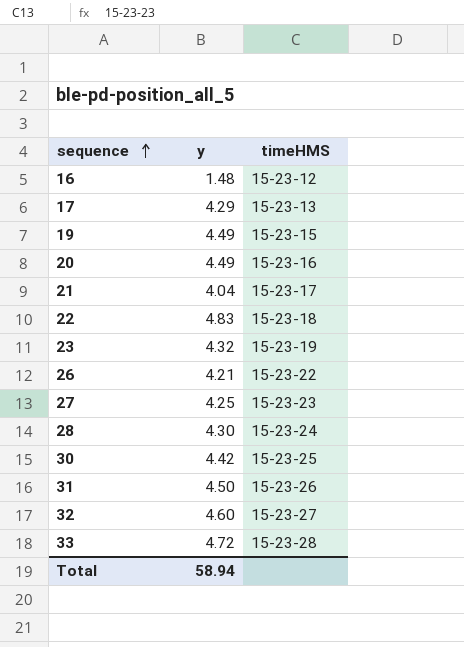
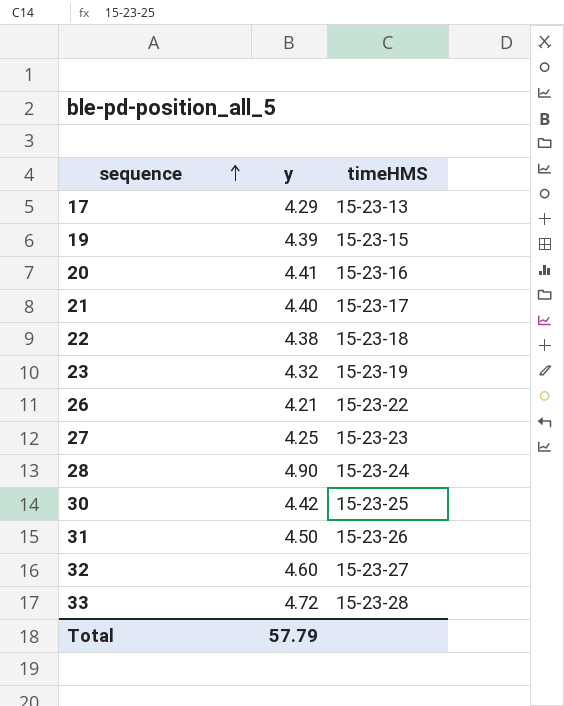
row 16: 1.48 | 15-23-12 -> none
19 | y: 4.49 -> 4.39
20 | y: 4.49 -> 4.41
21 | y: 4.04 -> 4.40
22 | y: 4.83 -> 4.38
28 | y: 4.30 -> 4.90
Total | y: 58.94 -> 57.79

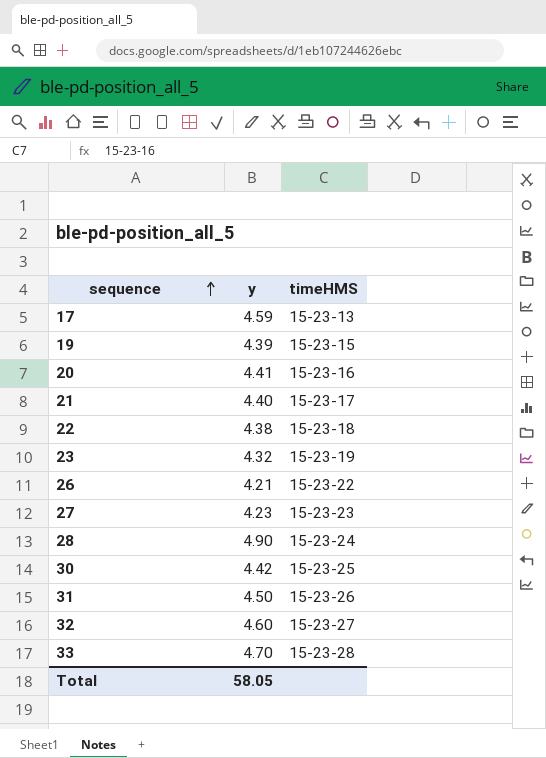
17 | y: 4.29 -> 4.59
27 | y: 4.25 -> 4.23
33 | y: 4.72 -> 4.70
Total | y: 57.79 -> 58.05

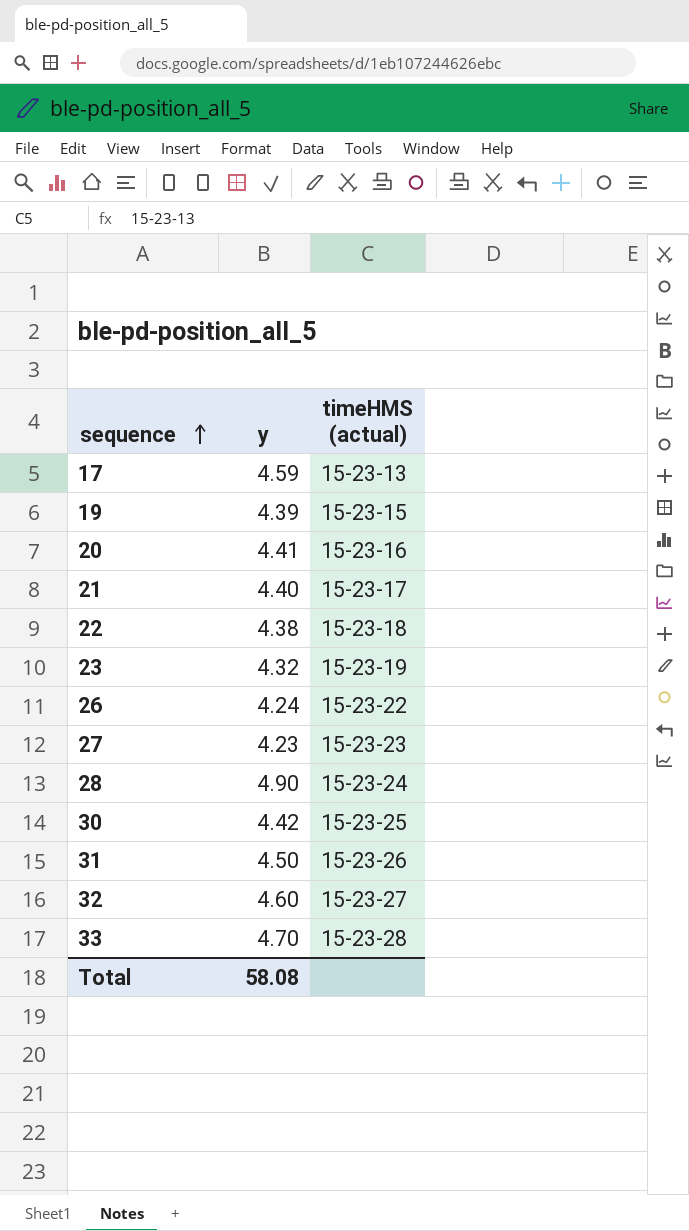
column name: timeHMS -> timeHMS (actual)
26 | y: 4.21 -> 4.24
Total | y: 58.05 -> 58.08

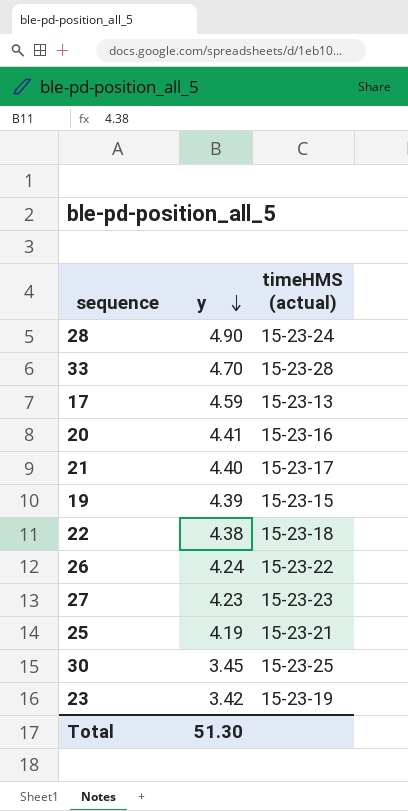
row order: sequence ascending -> y descending
row 31: 4.50 | 15-23-26 -> none
row 32: 4.60 | 15-23-27 -> none
row 25: none -> 4.19 | 15-23-21
30 | y: 4.42 -> 3.45
23 | y: 4.32 -> 3.42
Total | y: 58.08 -> 51.30

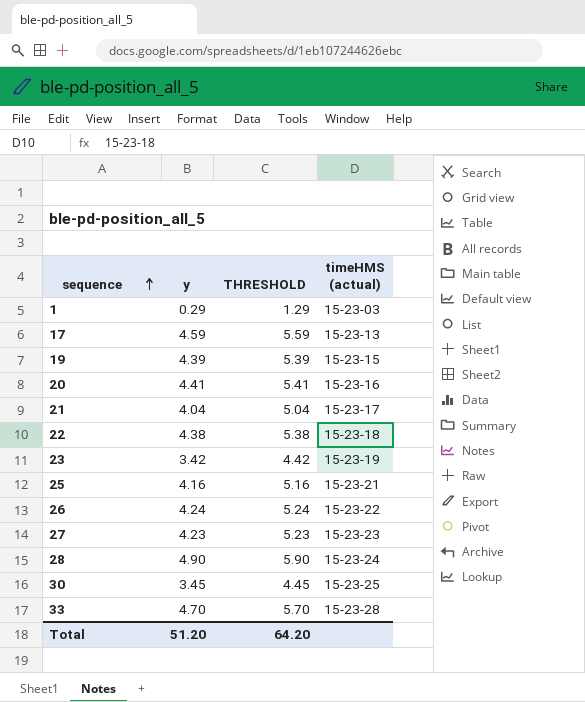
row order: y descending -> sequence ascending
column THRESHOLD | formula: none -> [y] + 1
row 1: none -> 0.29 | 1.29 | 15-23-03
21 | y: 4.40 -> 4.04
25 | y: 4.19 -> 4.16
Total | y: 51.30 -> 51.20

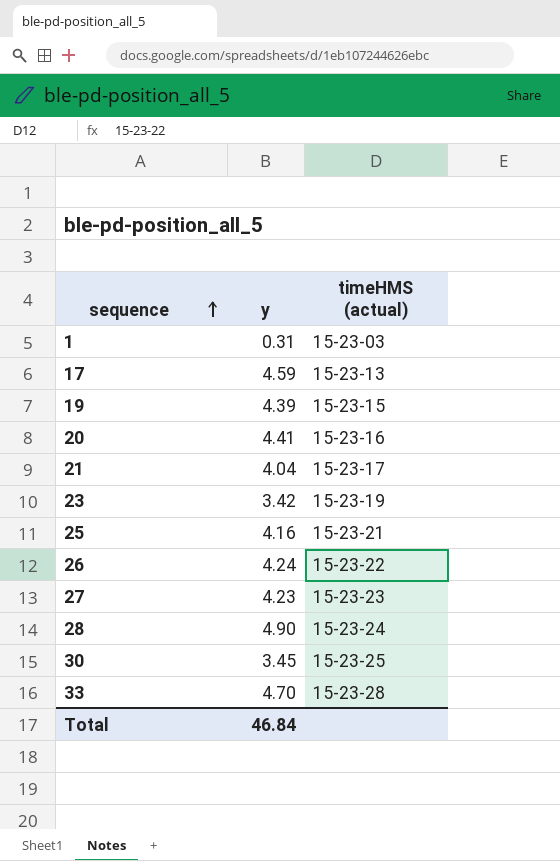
column THRESHOLD | formula: [y] + 1 -> none
row 22: 4.38 | 5.38 | 15-23-18 -> none
1 | y: 0.29 -> 0.31
Total | y: 51.20 -> 46.84

